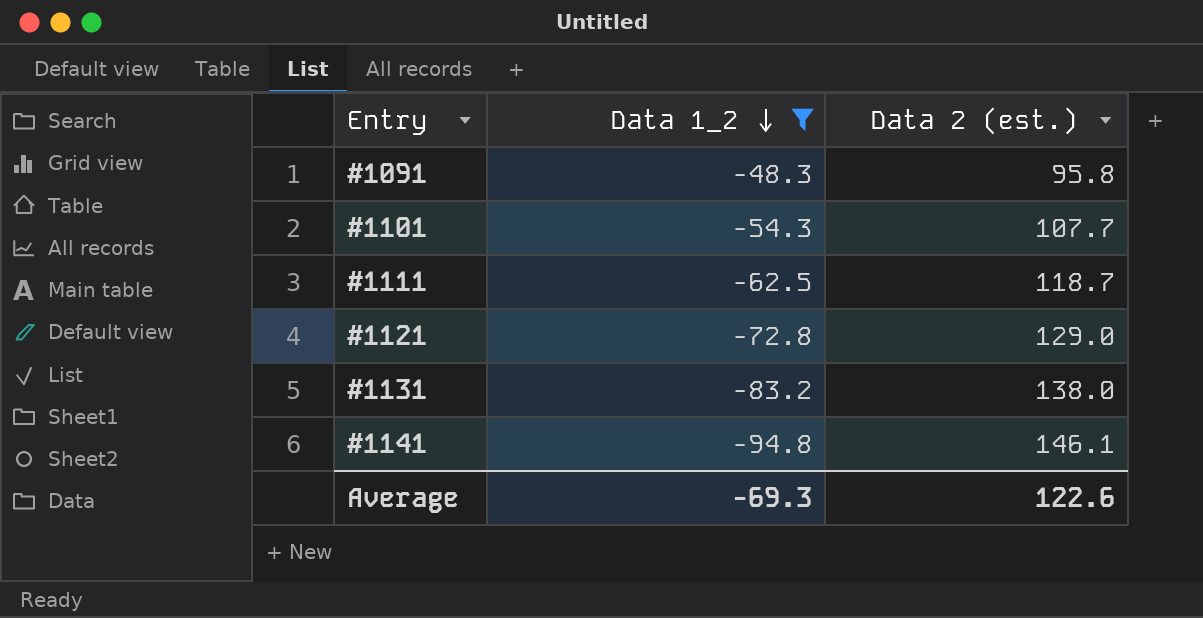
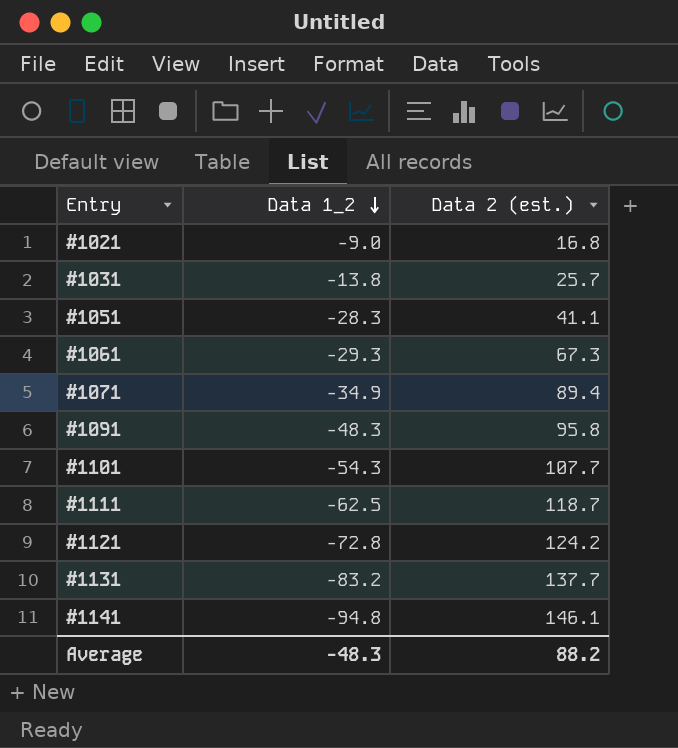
filter: Data 1_2 <= -48.3 -> none
#1121 | Data 2 (est.): 129.0 -> 124.2
#1131 | Data 2 (est.): 138.0 -> 137.7
Average | Data 1_2: -69.3 -> -48.3
Average | Data 2 (est.): 122.6 -> 88.2

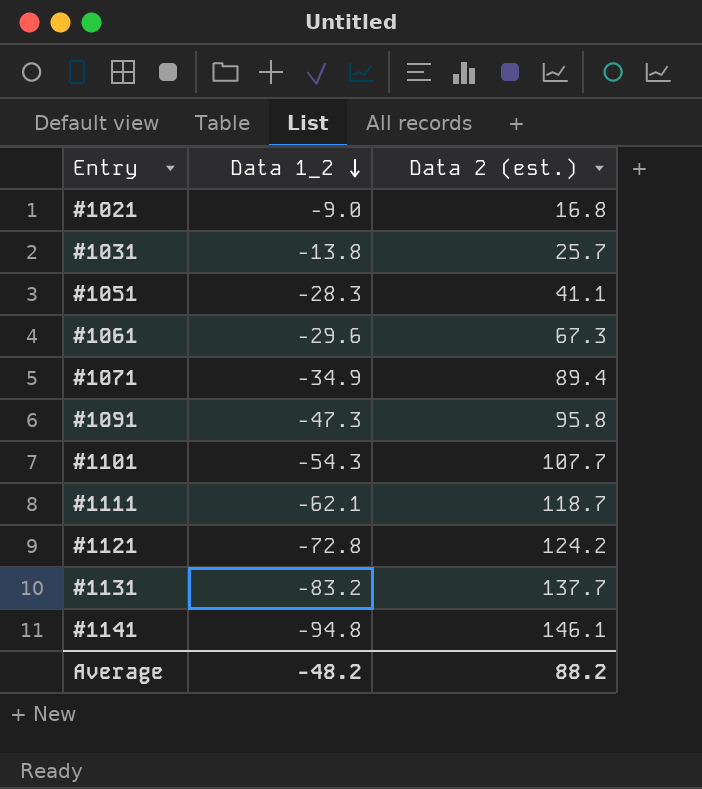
#1061 | Data 1_2: -29.3 -> -29.6
#1091 | Data 1_2: -48.3 -> -47.3
#1111 | Data 1_2: -62.5 -> -62.1
Average | Data 1_2: -48.3 -> -48.2

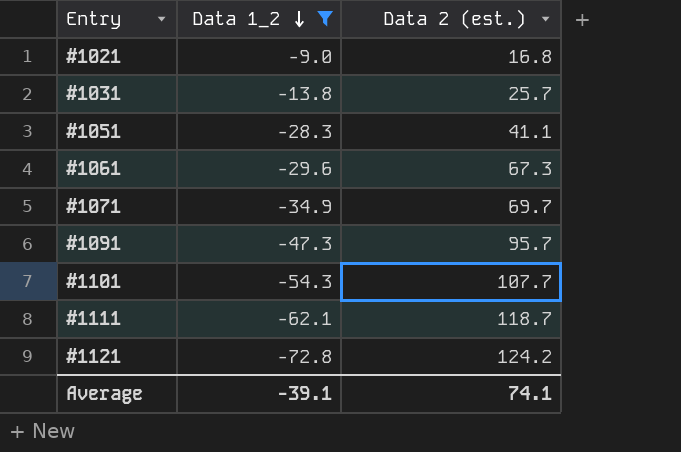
filter: none -> Data 1_2 >= -72.8
#1071 | Data 2 (est.): 89.4 -> 69.7
#1091 | Data 2 (est.): 95.8 -> 95.7
Average | Data 1_2: -48.2 -> -39.1
Average | Data 2 (est.): 88.2 -> 74.1

